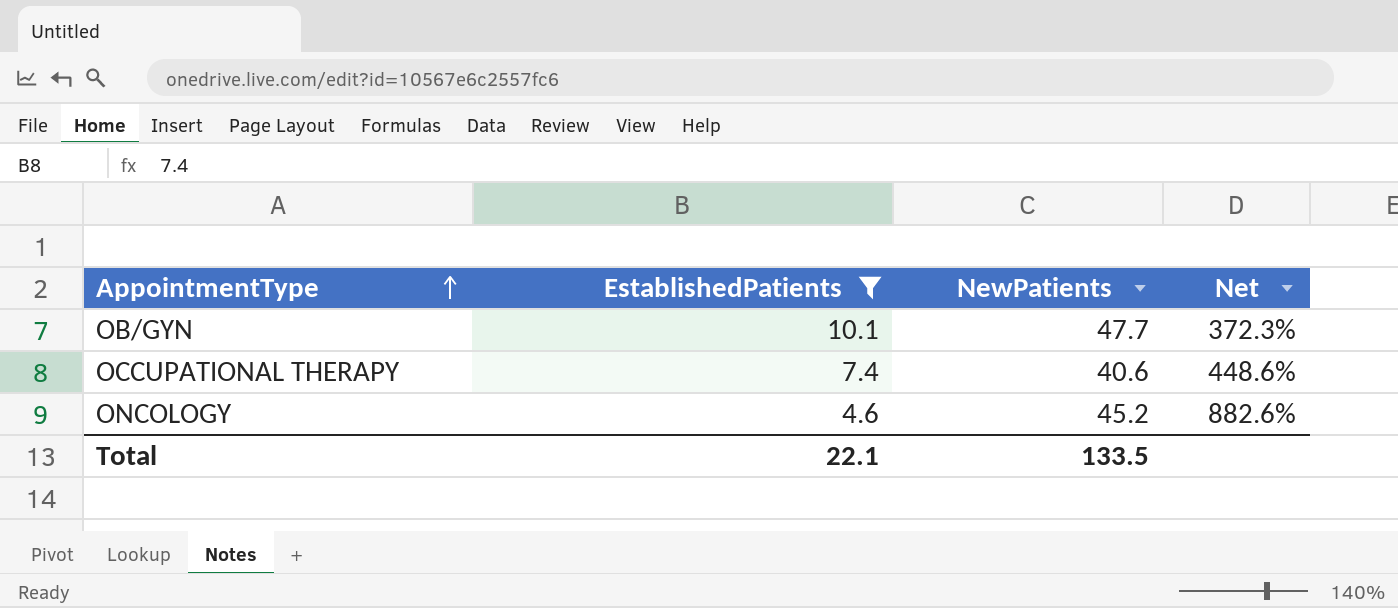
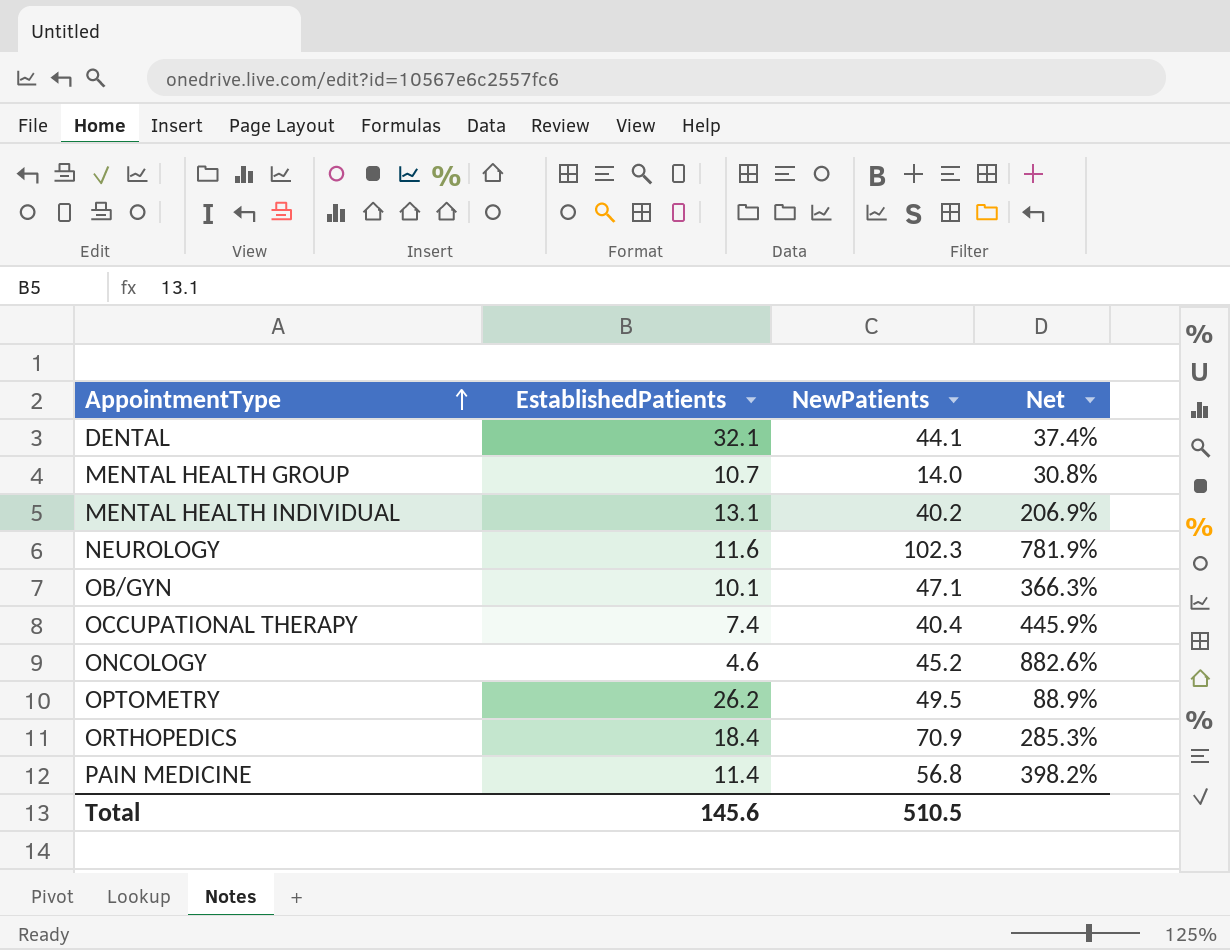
filter: EstablishedPatients <= 10.1 -> none
OB/GYN | NewPatients: 47.7 -> 47.1
OB/GYN | Net: 372.3% -> 366.3%
OCCUPATIONAL THERAPY | NewPatients: 40.6 -> 40.4
OCCUPATIONAL THERAPY | Net: 448.6% -> 445.9%
Total | EstablishedPatients: 22.1 -> 145.6
Total | NewPatients: 133.5 -> 510.5

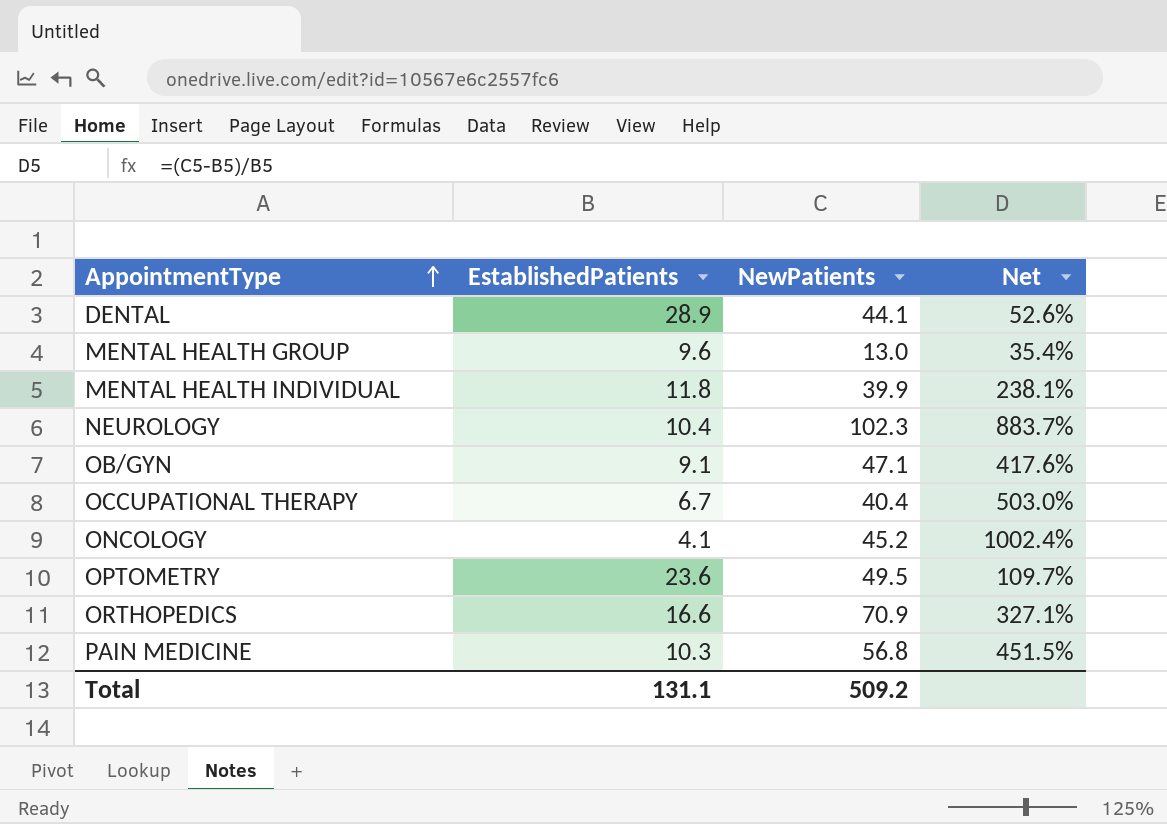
DENTAL | EstablishedPatients: 32.1 -> 28.9
DENTAL | Net: 37.4% -> 52.6%
MENTAL HEALTH GROUP | EstablishedPatients: 10.7 -> 9.6
MENTAL HEALTH GROUP | NewPatients: 14.0 -> 13.0
MENTAL HEALTH GROUP | Net: 30.8% -> 35.4%
MENTAL HEALTH INDIVIDUAL | EstablishedPatients: 13.1 -> 11.8
MENTAL HEALTH INDIVIDUAL | NewPatients: 40.2 -> 39.9
MENTAL HEALTH INDIVIDUAL | Net: 206.9% -> 238.1%
NEUROLOGY | EstablishedPatients: 11.6 -> 10.4
NEUROLOGY | Net: 781.9% -> 883.7%
OB/GYN | EstablishedPatients: 10.1 -> 9.1
OB/GYN | Net: 366.3% -> 417.6%
OCCUPATIONAL THERAPY | EstablishedPatients: 7.4 -> 6.7
OCCUPATIONAL THERAPY | Net: 445.9% -> 503.0%
ONCOLOGY | EstablishedPatients: 4.6 -> 4.1
ONCOLOGY | Net: 882.6% -> 1002.4%
OPTOMETRY | EstablishedPatients: 26.2 -> 23.6
OPTOMETRY | Net: 88.9% -> 109.7%
ORTHOPEDICS | EstablishedPatients: 18.4 -> 16.6
ORTHOPEDICS | Net: 285.3% -> 327.1%
PAIN MEDICINE | EstablishedPatients: 11.4 -> 10.3
PAIN MEDICINE | Net: 398.2% -> 451.5%
Total | EstablishedPatients: 145.6 -> 131.1
Total | NewPatients: 510.5 -> 509.2

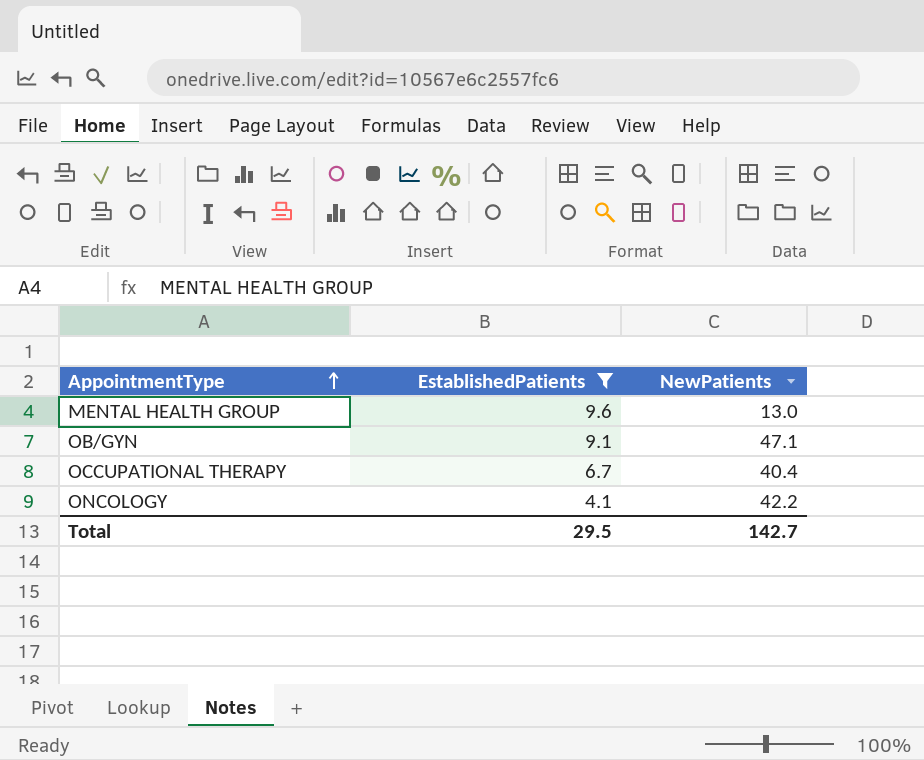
filter: none -> EstablishedPatients <= 9.6
column Net | formula: ([NewPatients] - [EstablishedPatients]) / [EstablishedPatients] -> none
ONCOLOGY | NewPatients: 45.2 -> 42.2
Total | EstablishedPatients: 131.1 -> 29.5
Total | NewPatients: 509.2 -> 142.7

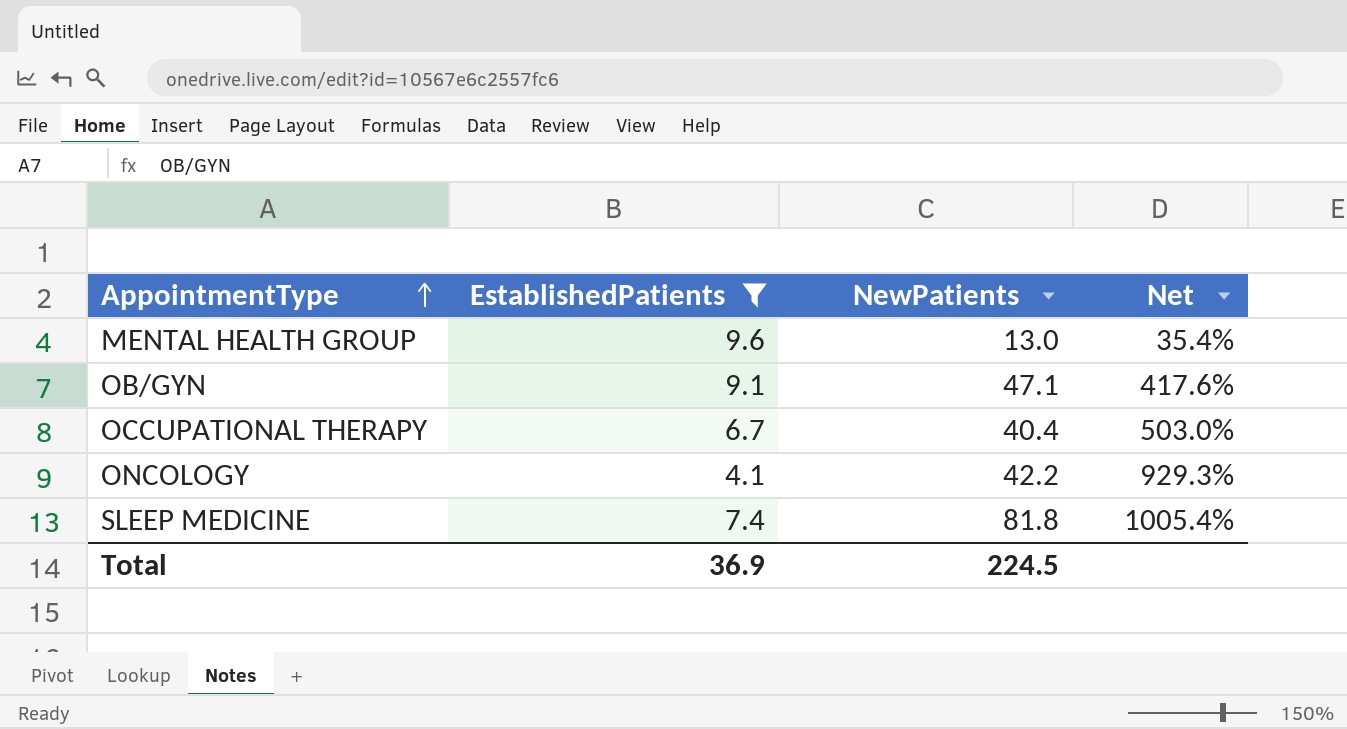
column Net | formula: none -> ([NewPatients] - [EstablishedPatients]) / [EstablishedPatients]
row SLEEP MEDICINE: none -> 7.4 | 81.8 | 1005.4%
Total | EstablishedPatients: 29.5 -> 36.9
Total | NewPatients: 142.7 -> 224.5

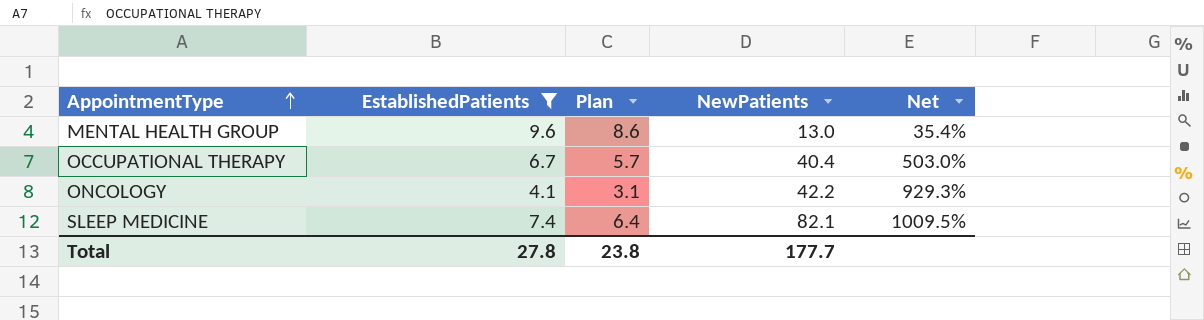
column Plan | formula: none -> [EstablishedPatients] - 1
row OB/GYN: 9.1 | 47.1 | 417.6% -> none
SLEEP MEDICINE | NewPatients: 81.8 -> 82.1
SLEEP MEDICINE | Net: 1005.4% -> 1009.5%
Total | EstablishedPatients: 36.9 -> 27.8
Total | NewPatients: 224.5 -> 177.7

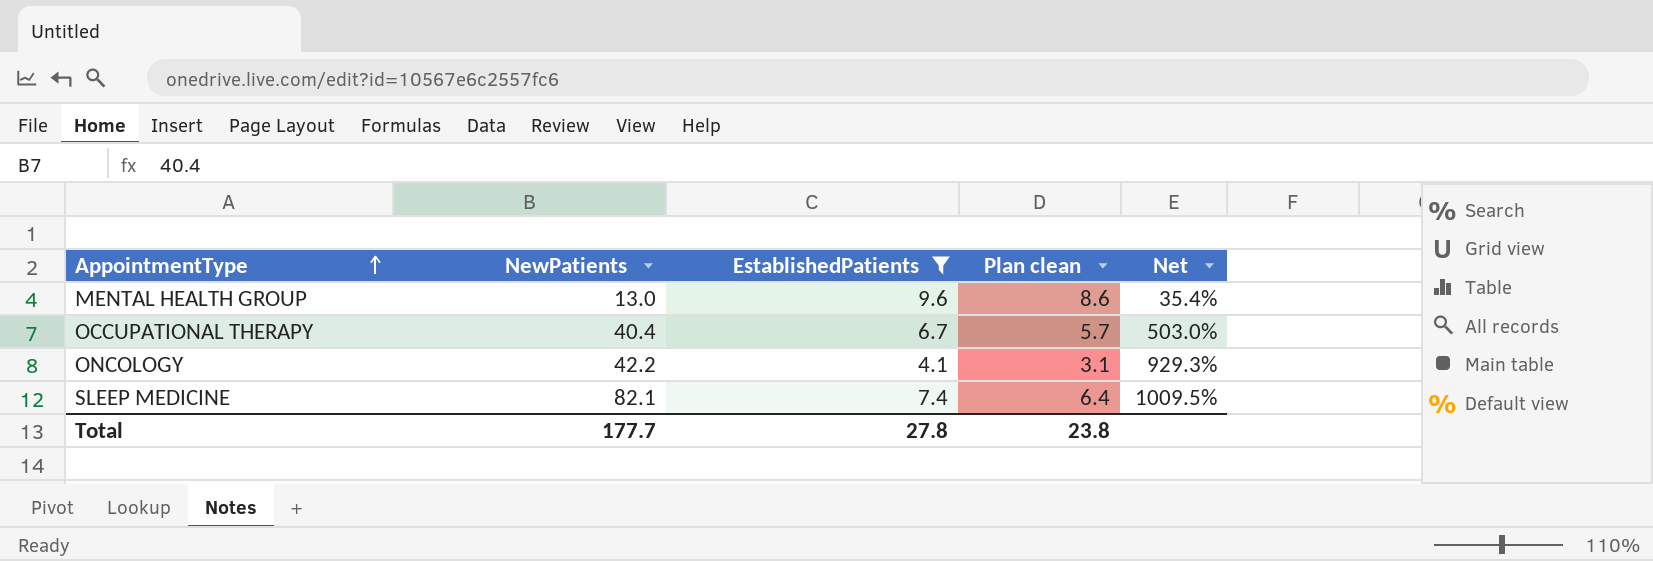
column NewPatients | position: 4 -> 2
column name: Plan -> Plan clean

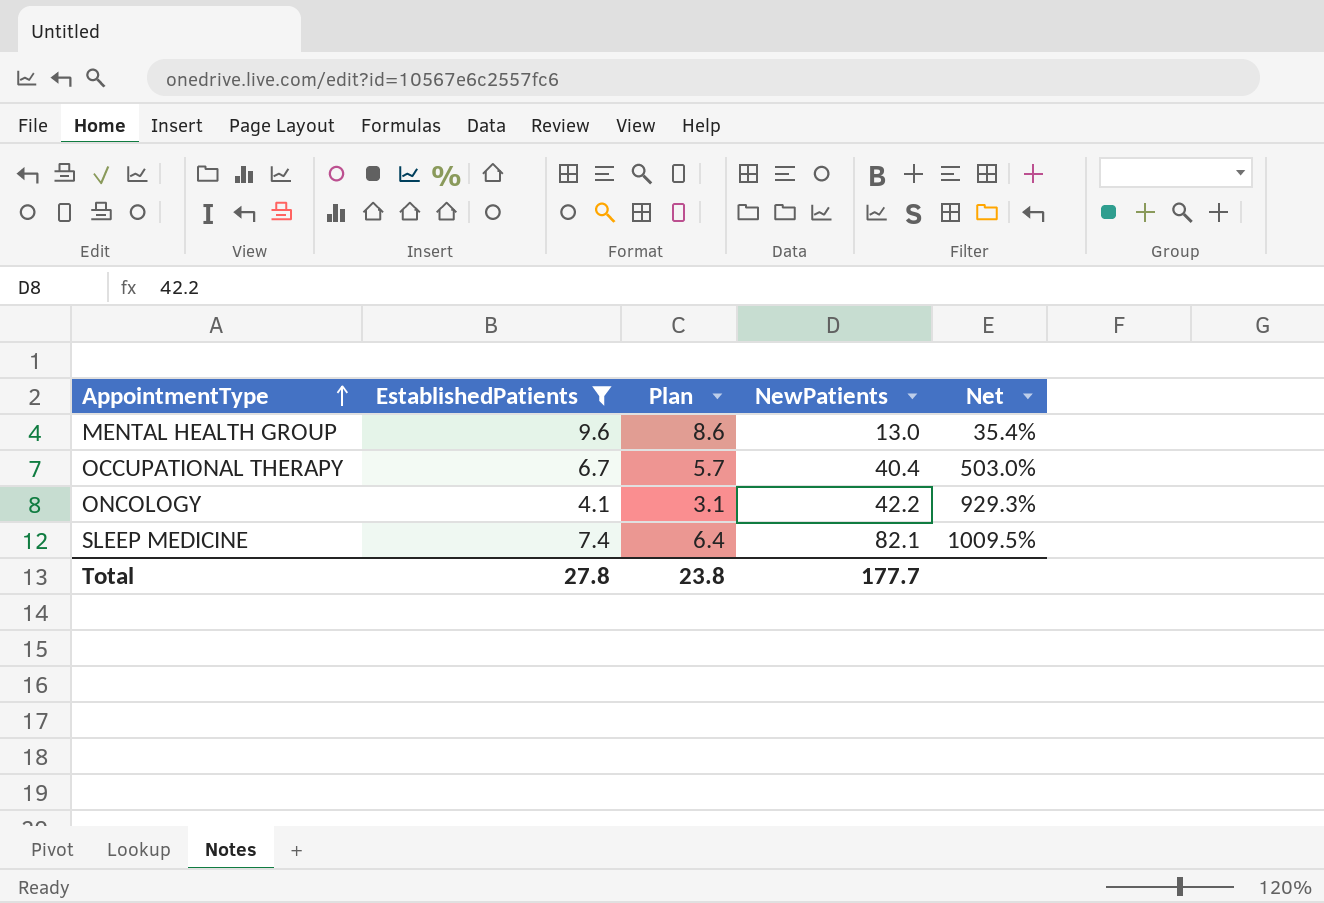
column name: Plan clean -> Plan
column NewPatients | position: 2 -> 4

